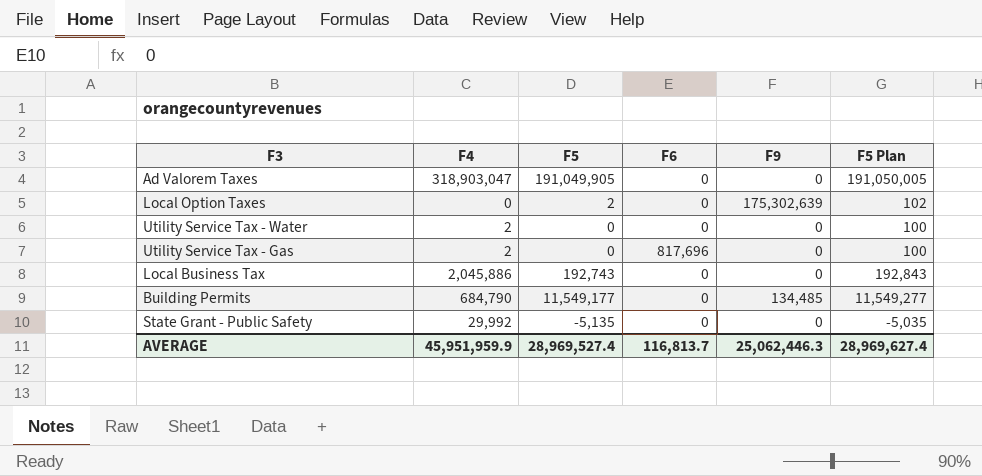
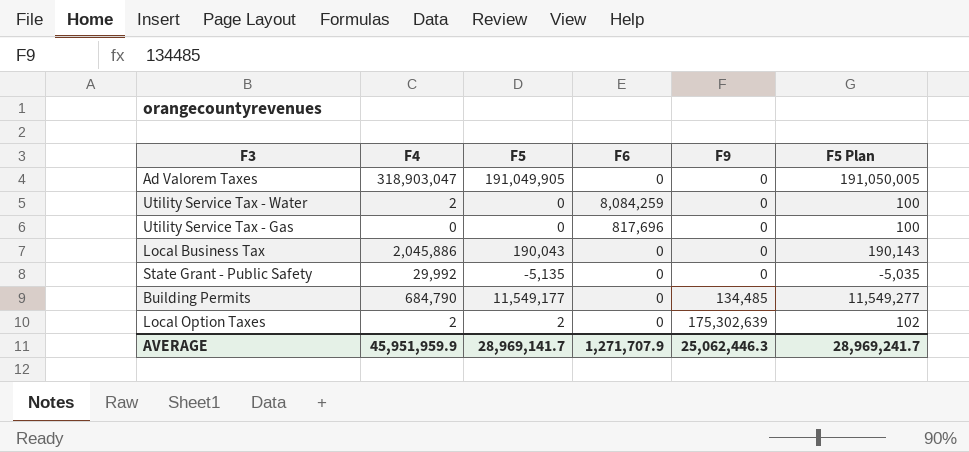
row order: none -> F9 ascending
Utility Service Tax - Water | F6: 0 -> 8,084,259
Utility Service Tax - Gas | F4: 2 -> 0
Local Business Tax | F5: 192,743 -> 190,043
Local Business Tax | F5 Plan: 192,843 -> 190,143
Local Option Taxes | F4: 0 -> 2
AVERAGE | F5: 28,969,527.4 -> 28,969,141.7
AVERAGE | F6: 116,813.7 -> 1,271,707.9
AVERAGE | F5 Plan: 28,969,627.4 -> 28,969,241.7

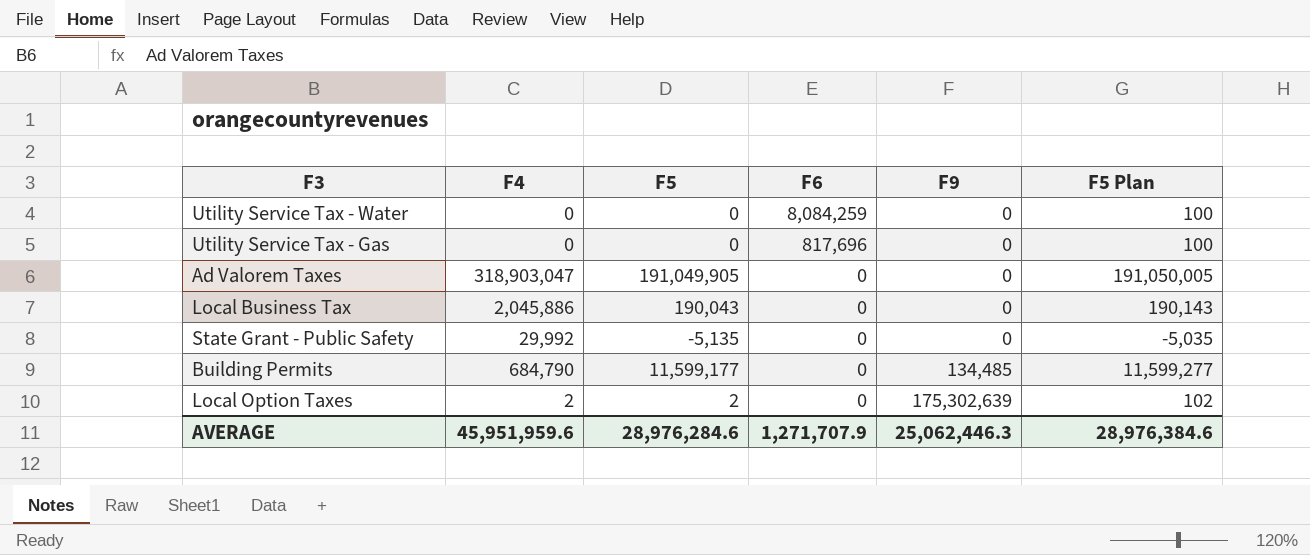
row order: F9 ascending -> F6 descending
Utility Service Tax - Water | F4: 2 -> 0
Building Permits | F5: 11,549,177 -> 11,599,177
Building Permits | F5 Plan: 11,549,277 -> 11,599,277
AVERAGE | F4: 45,951,959.9 -> 45,951,959.6
AVERAGE | F5: 28,969,141.7 -> 28,976,284.6
AVERAGE | F5 Plan: 28,969,241.7 -> 28,976,384.6

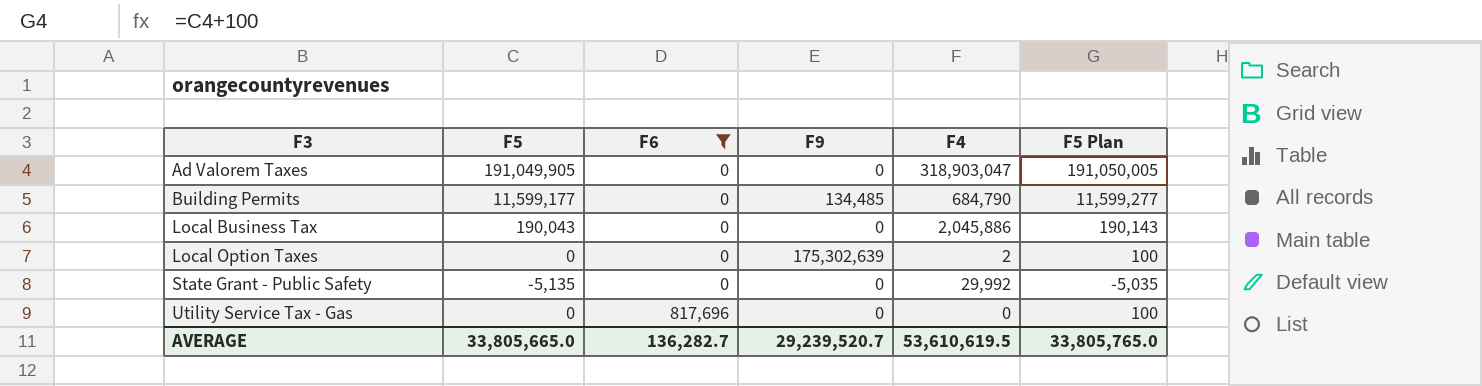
filter: none -> F6 != 8,084,259
row order: F6 descending -> F3 ascending
column F4 | position: 2 -> 5
Local Option Taxes | F5: 2 -> 0
Local Option Taxes | F5 Plan: 102 -> 100
AVERAGE | F5: 28,976,284.6 -> 33,805,665.0
AVERAGE | F6: 1,271,707.9 -> 136,282.7
AVERAGE | F9: 25,062,446.3 -> 29,239,520.7
AVERAGE | F4: 45,951,959.6 -> 53,610,619.5
AVERAGE | F5 Plan: 28,976,384.6 -> 33,805,765.0

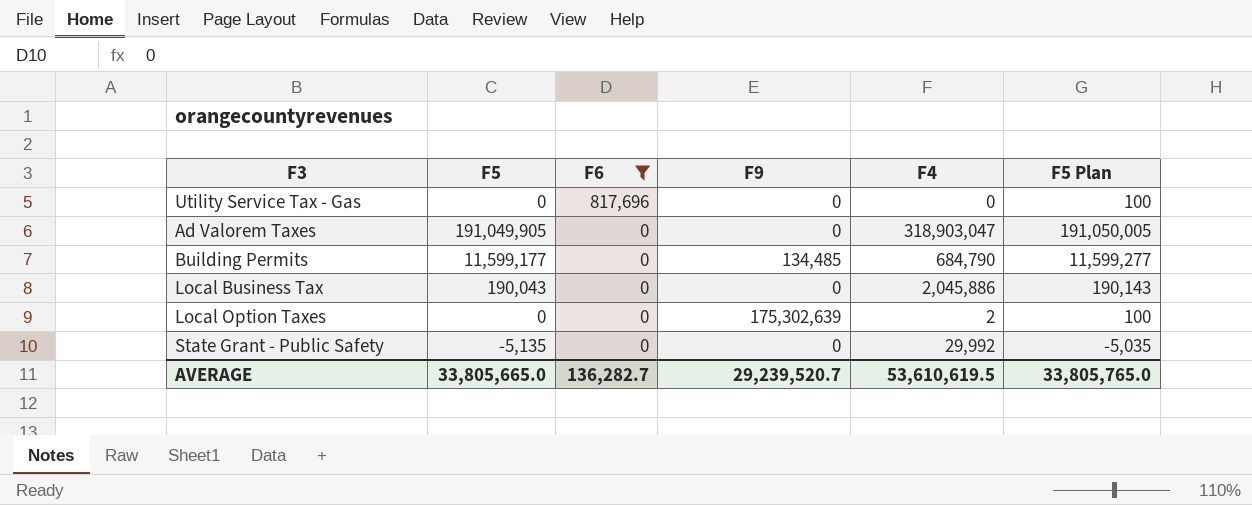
row order: F3 ascending -> F6 descending

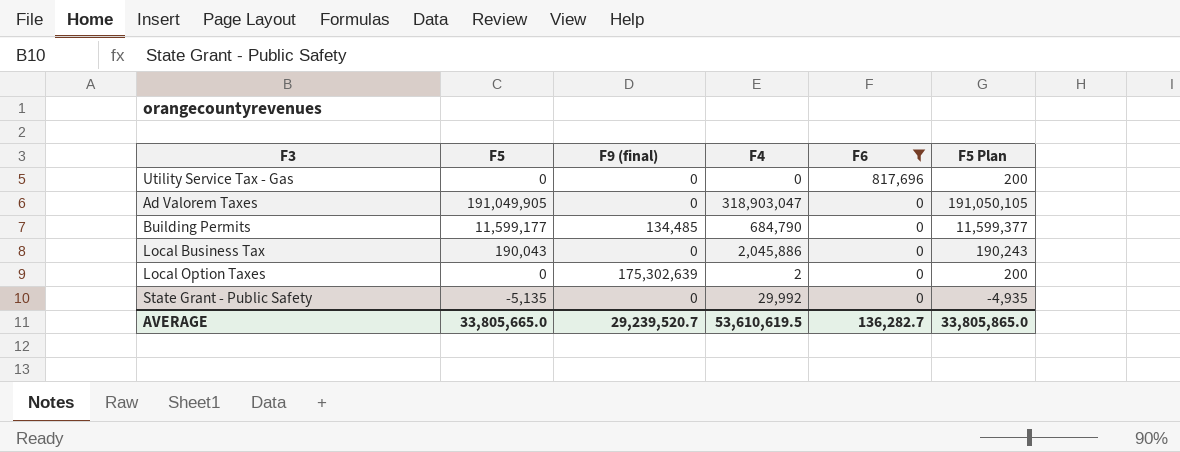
column name: F9 -> F9 (final)
column F6 | position: 3 -> 5
column F5 Plan | formula: [F5] + 100 -> [F5] + 200
AVERAGE | F5 Plan: 33,805,765.0 -> 33,805,865.0

